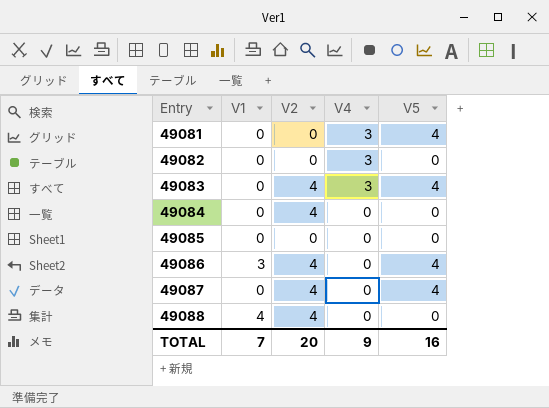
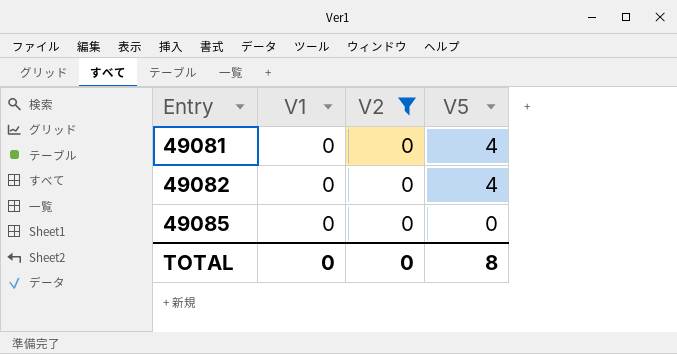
filter: none -> V2 = 0
column V4 | position: 4 -> none
49082 | V5: 0 -> 4
TOTAL | V1: 7 -> 0
TOTAL | V2: 20 -> 0
TOTAL | V5: 16 -> 8

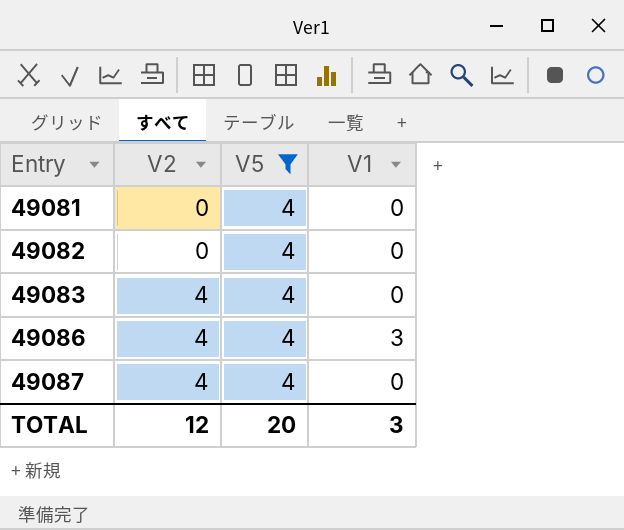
filter: V2 = 0 -> V5 = 4
column V1 | position: 2 -> 4
TOTAL | V2: 0 -> 12
TOTAL | V5: 8 -> 20
TOTAL | V1: 0 -> 3

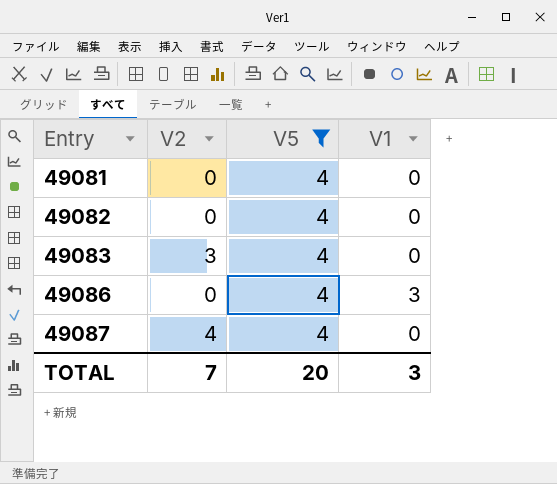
49083 | V2: 4 -> 3
49086 | V2: 4 -> 0
TOTAL | V2: 12 -> 7

